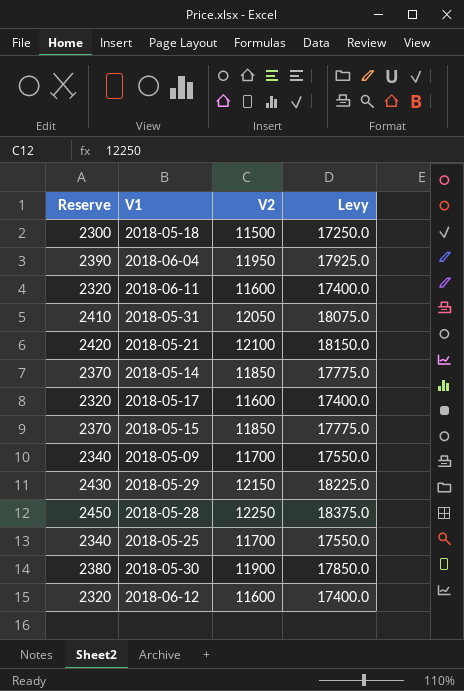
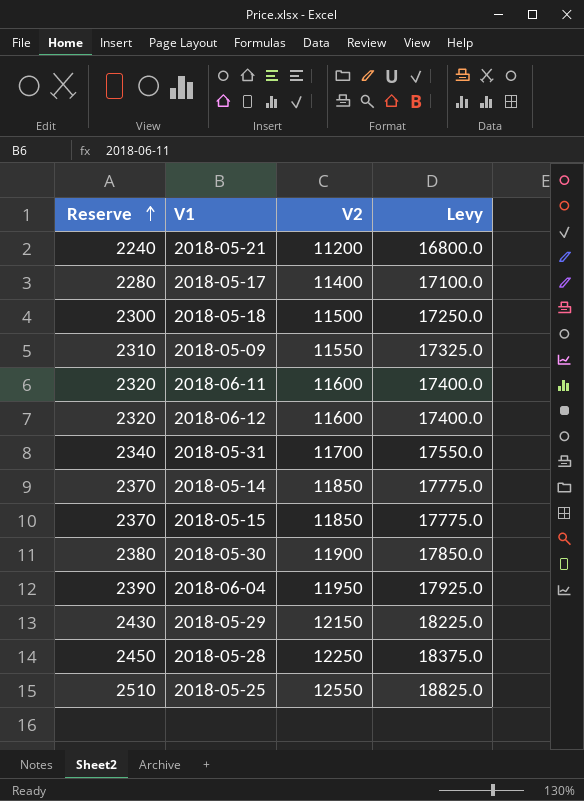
row order: none -> Reserve ascending
2018-05-21 | Reserve: 2420 -> 2240
2018-05-21 | V2: 12100 -> 11200
2018-05-21 | Levy: 18150.0 -> 16800.0
2018-05-17 | Reserve: 2320 -> 2280
2018-05-17 | V2: 11600 -> 11400
2018-05-17 | Levy: 17400.0 -> 17100.0
2018-05-09 | Reserve: 2340 -> 2310
2018-05-09 | V2: 11700 -> 11550
2018-05-09 | Levy: 17550.0 -> 17325.0
2018-05-31 | Reserve: 2410 -> 2340
2018-05-31 | V2: 12050 -> 11700
2018-05-31 | Levy: 18075.0 -> 17550.0
2018-05-25 | Reserve: 2340 -> 2510
2018-05-25 | V2: 11700 -> 12550
2018-05-25 | Levy: 17550.0 -> 18825.0

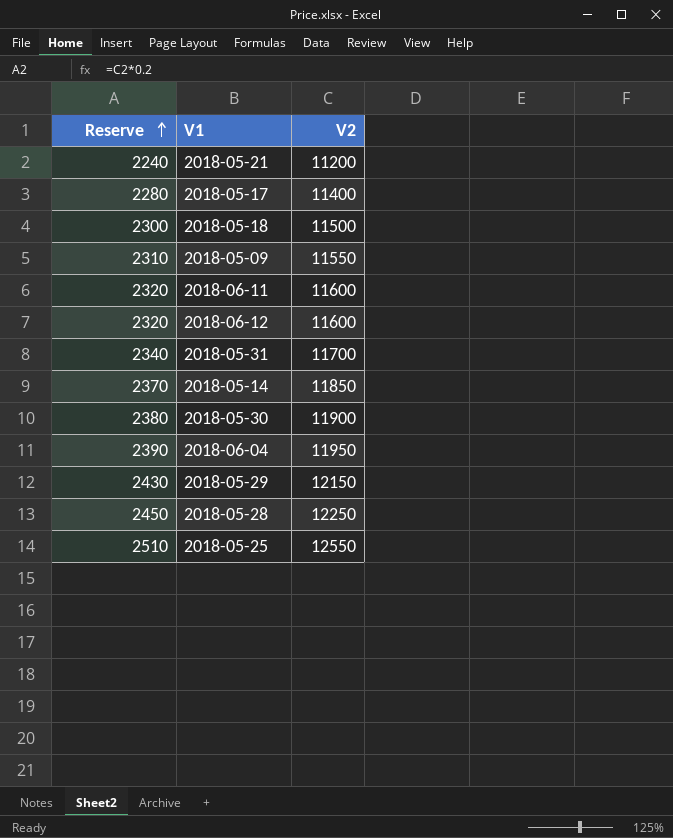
column Levy | formula: [V2] * 1.5 -> none
row 2018-05-15: 2370 | 11850 | 17775.0 -> none

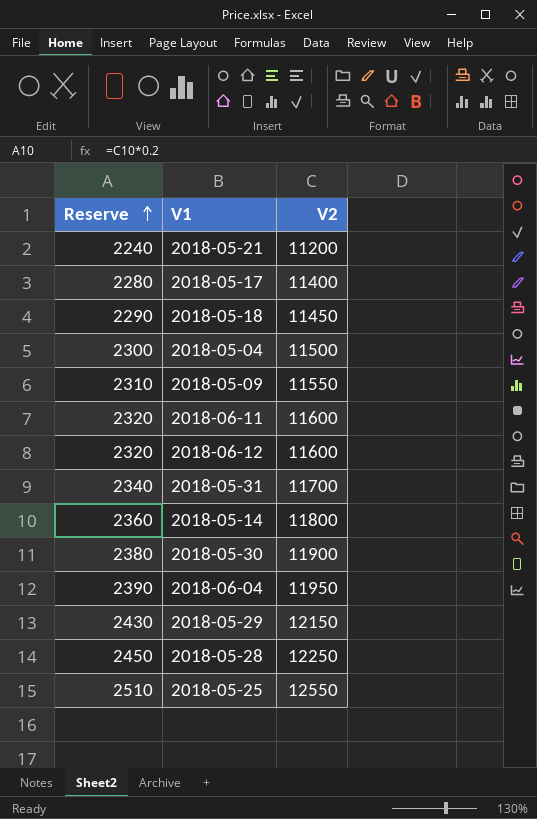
2018-05-18 | Reserve: 2300 -> 2290
2018-05-18 | V2: 11500 -> 11450
row 2018-05-04: none -> 2300 | 11500
2018-05-14 | Reserve: 2370 -> 2360
2018-05-14 | V2: 11850 -> 11800

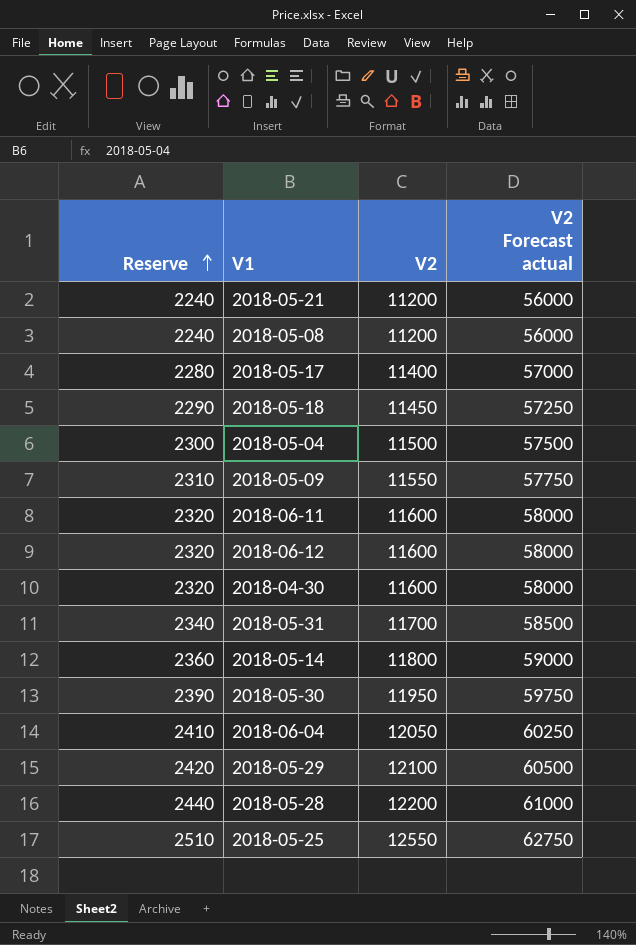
column V2 Forecast actual | formula: none -> [V2] * 5
row 2018-05-08: none -> 2240 | 11200 | 56000
row 2018-04-30: none -> 2320 | 11600 | 58000
2018-05-30 | Reserve: 2380 -> 2390
2018-05-30 | V2: 11900 -> 11950
2018-06-04 | Reserve: 2390 -> 2410
2018-06-04 | V2: 11950 -> 12050
2018-05-29 | Reserve: 2430 -> 2420
2018-05-29 | V2: 12150 -> 12100
2018-05-28 | Reserve: 2450 -> 2440
2018-05-28 | V2: 12250 -> 12200

